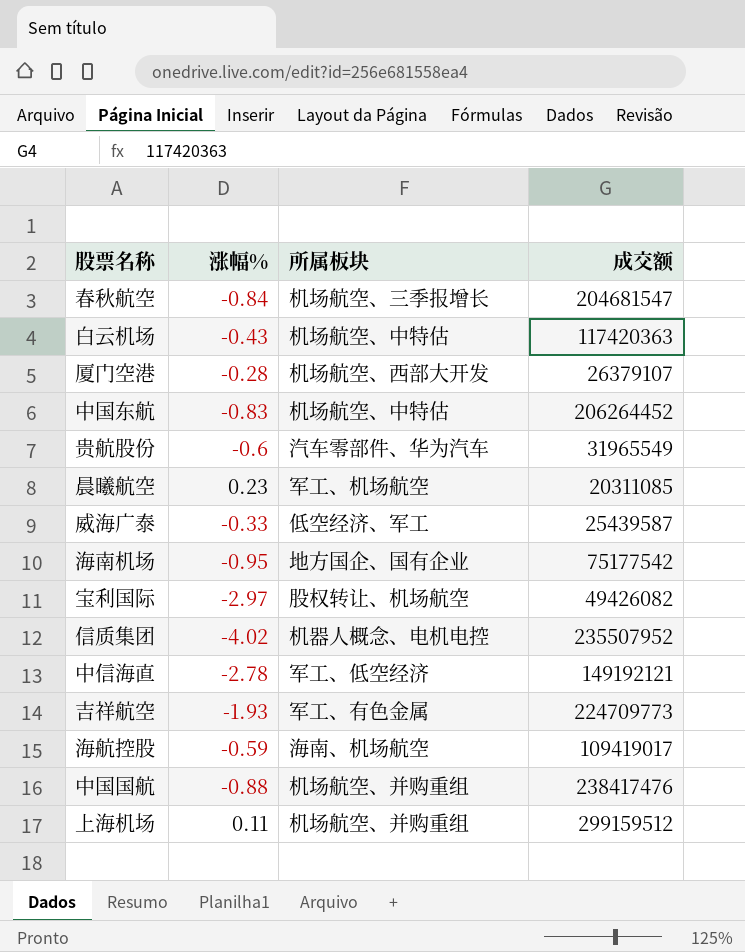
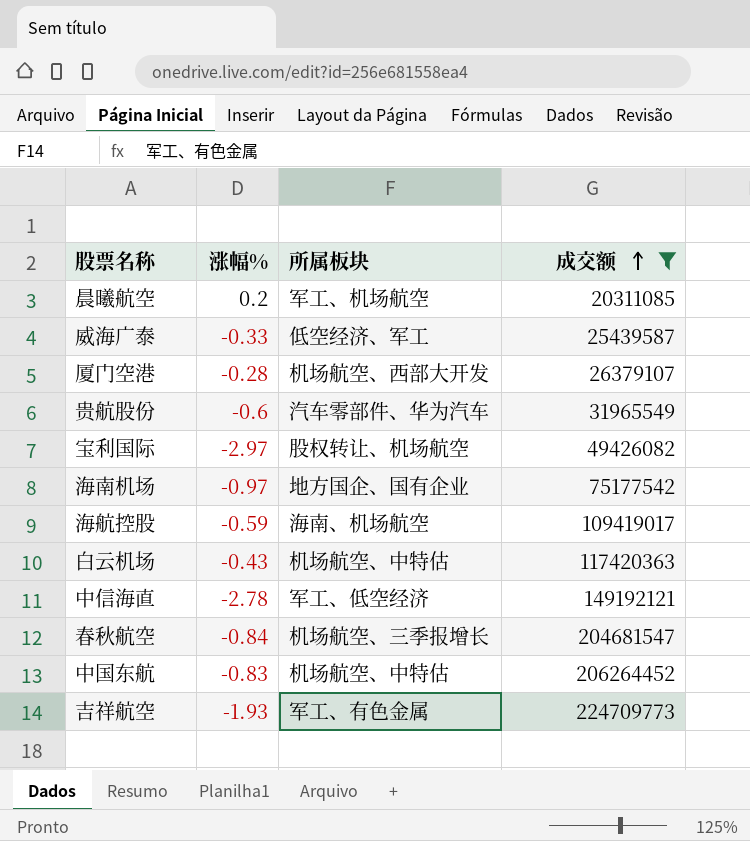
filter: none -> 成交额 <= 224709773
row order: none -> 成交额 ascending
晨曦航空 | 涨幅%: 0.23 -> 0.2
海南机场 | 涨幅%: -0.95 -> -0.97

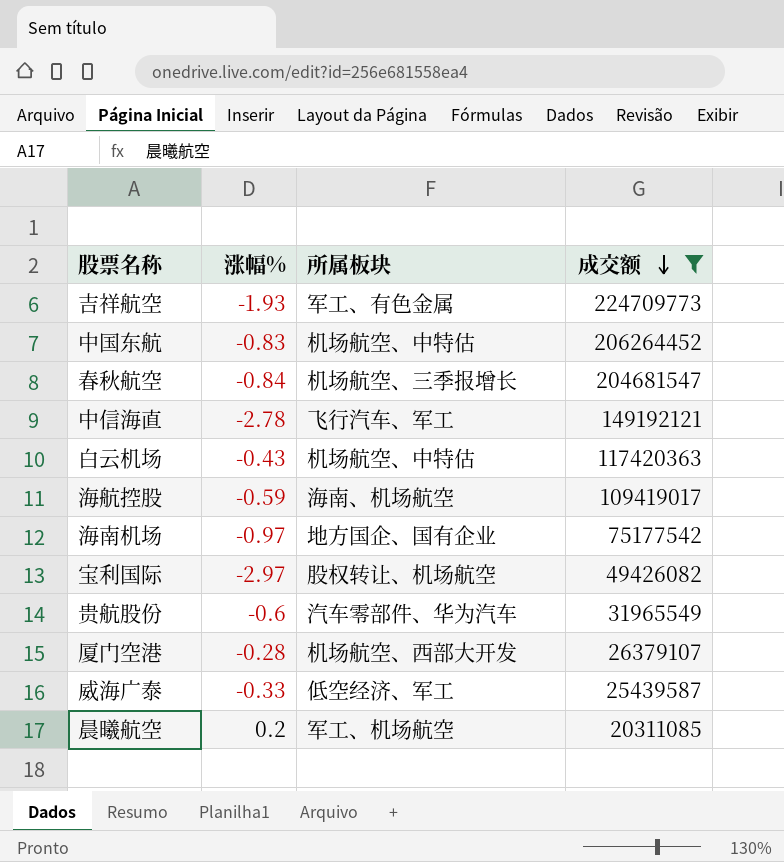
row order: 成交额 ascending -> 成交额 descending
中信海直 | 所属板块: 军工、低空经济 -> 飞行汽车、军工

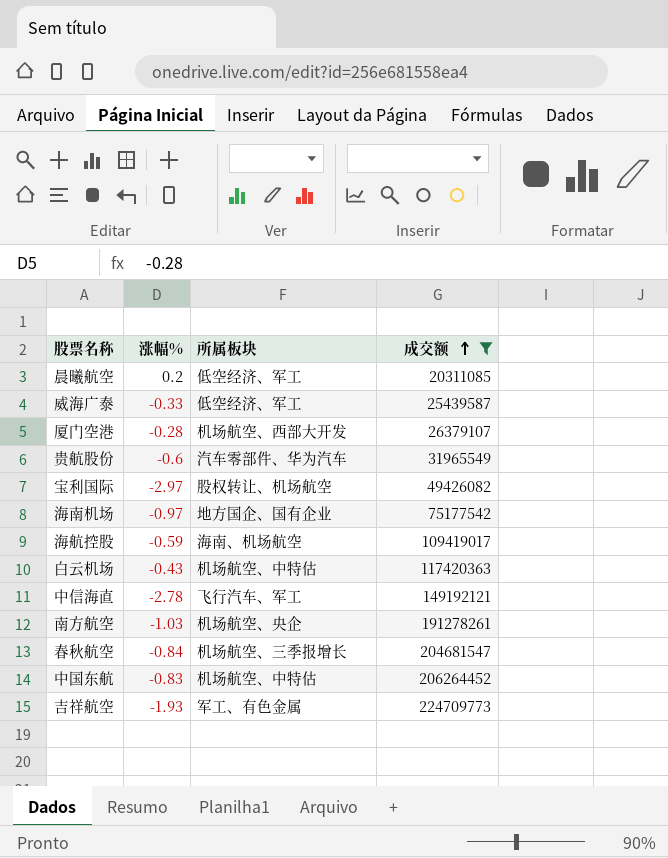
row order: 成交额 descending -> 成交额 ascending
晨曦航空 | 所属板块: 军工、机场航空 -> 低空经济、军工
row 南方航空: none -> -1.03 | 机场航空、央企 | 191278261

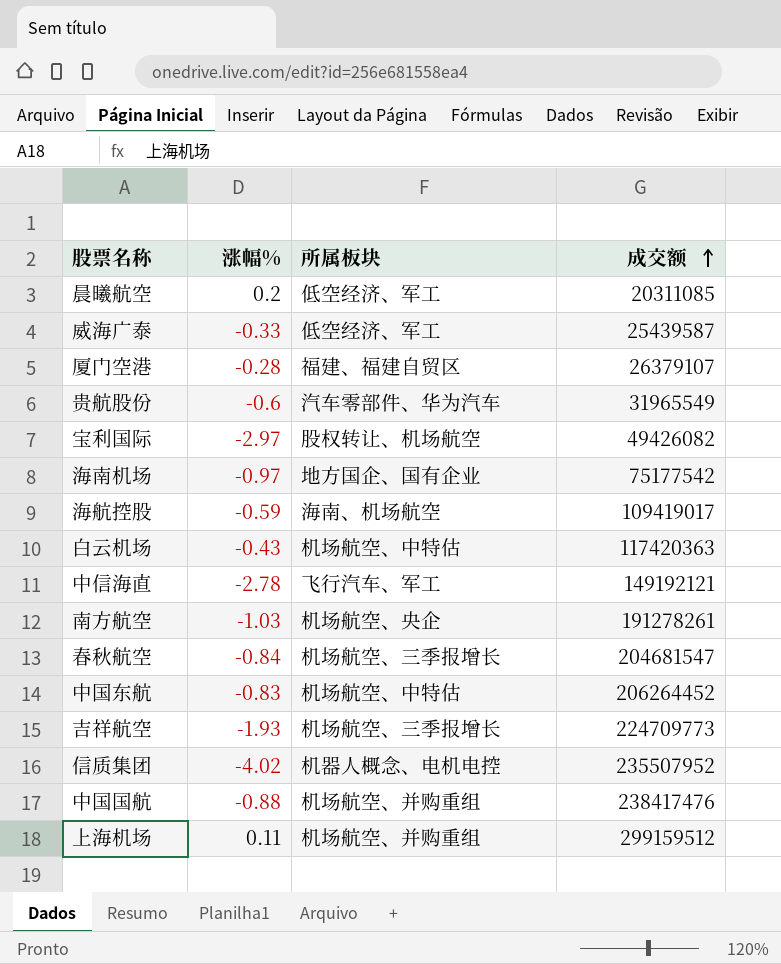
filter: 成交额 <= 224709773 -> none
厦门空港 | 所属板块: 机场航空、西部大开发 -> 福建、福建自贸区
吉祥航空 | 所属板块: 军工、有色金属 -> 机场航空、三季报增长

